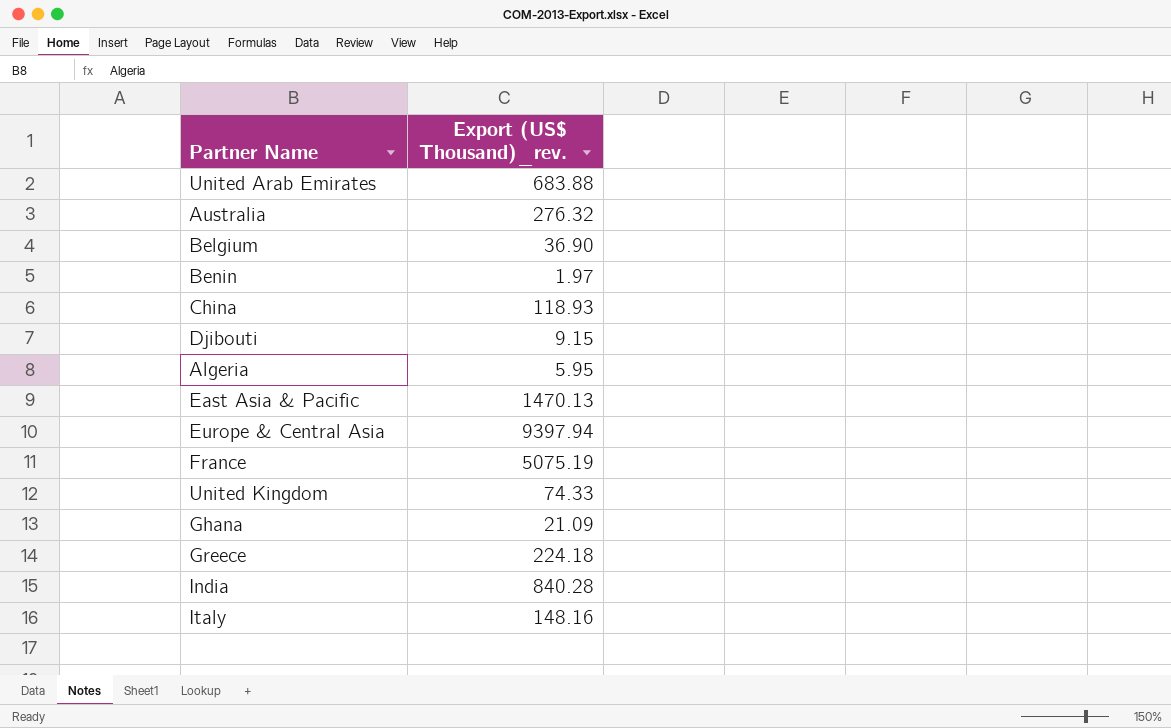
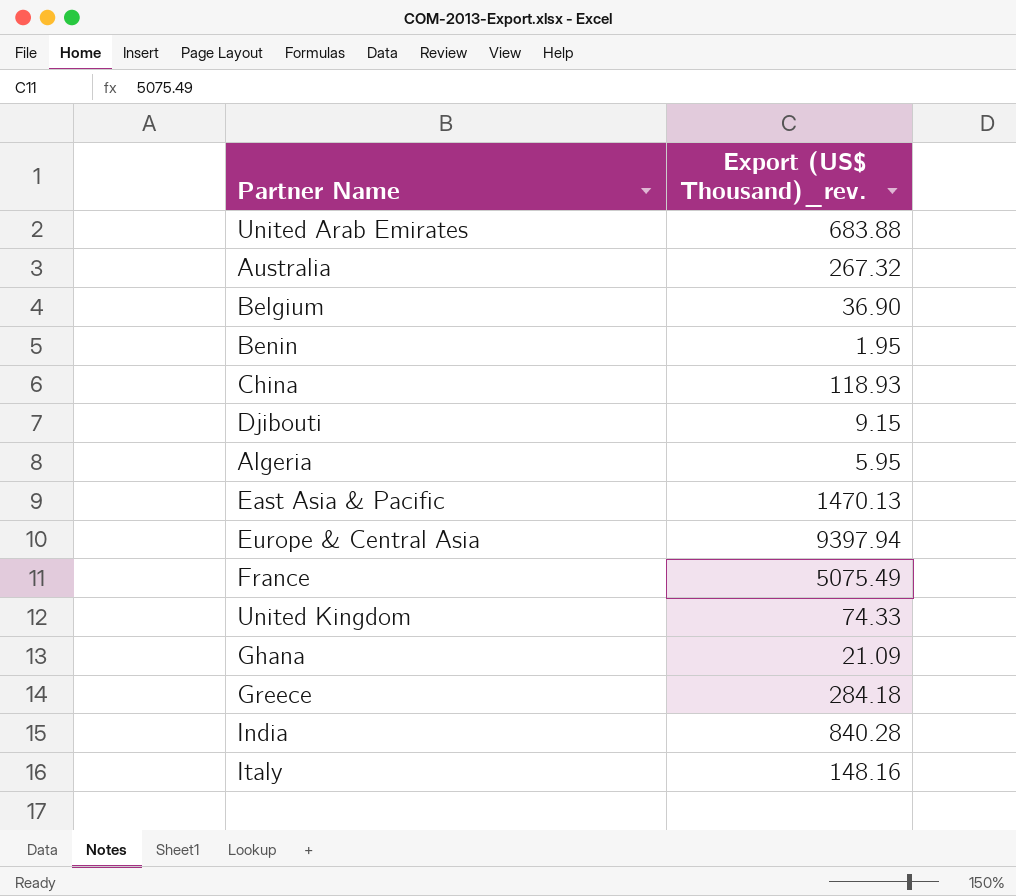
Australia | Export (US$ Thousand)_rev.: 276.32 -> 267.32
Benin | Export (US$ Thousand)_rev.: 1.97 -> 1.95
France | Export (US$ Thousand)_rev.: 5075.19 -> 5075.49
Greece | Export (US$ Thousand)_rev.: 224.18 -> 284.18

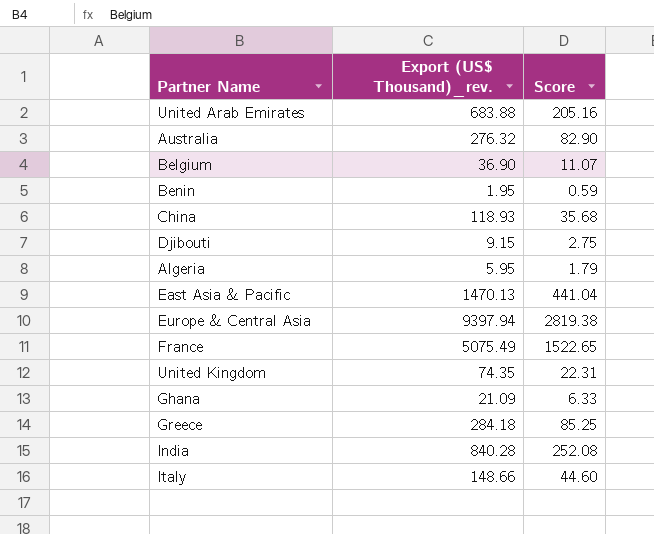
column Score | formula: none -> [Export (US$ Thousand)_rev.] * 0.3
Australia | Export (US$ Thousand)_rev.: 267.32 -> 276.32
United Kingdom | Export (US$ Thousand)_rev.: 74.33 -> 74.35
Italy | Export (US$ Thousand)_rev.: 148.16 -> 148.66

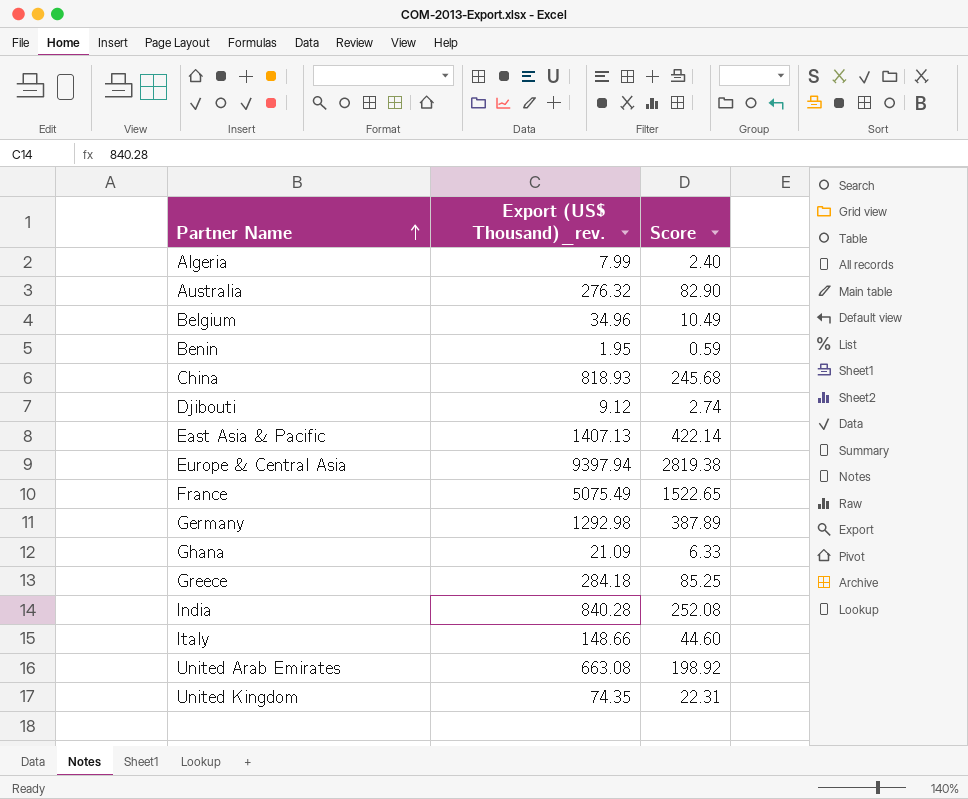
row order: none -> Partner Name ascending
Algeria | Export (US$ Thousand)_rev.: 5.95 -> 7.99
Algeria | Score: 1.79 -> 2.40
Belgium | Export (US$ Thousand)_rev.: 36.90 -> 34.96
Belgium | Score: 11.07 -> 10.49
China | Export (US$ Thousand)_rev.: 118.93 -> 818.93
China | Score: 35.68 -> 245.68
Djibouti | Export (US$ Thousand)_rev.: 9.15 -> 9.12
Djibouti | Score: 2.75 -> 2.74
East Asia & Pacific | Export (US$ Thousand)_rev.: 1470.13 -> 1407.13
East Asia & Pacific | Score: 441.04 -> 422.14
row Germany: none -> 1292.98 | 387.89
United Arab Emirates | Export (US$ Thousand)_rev.: 683.88 -> 663.08
United Arab Emirates | Score: 205.16 -> 198.92

